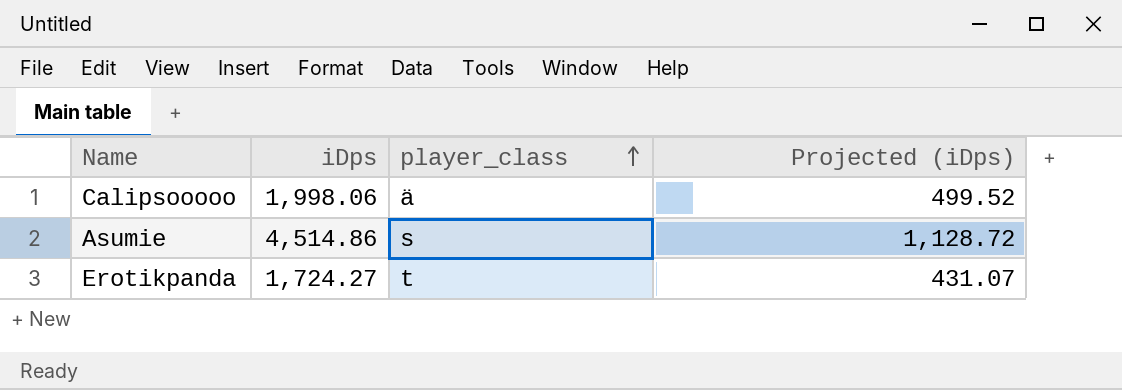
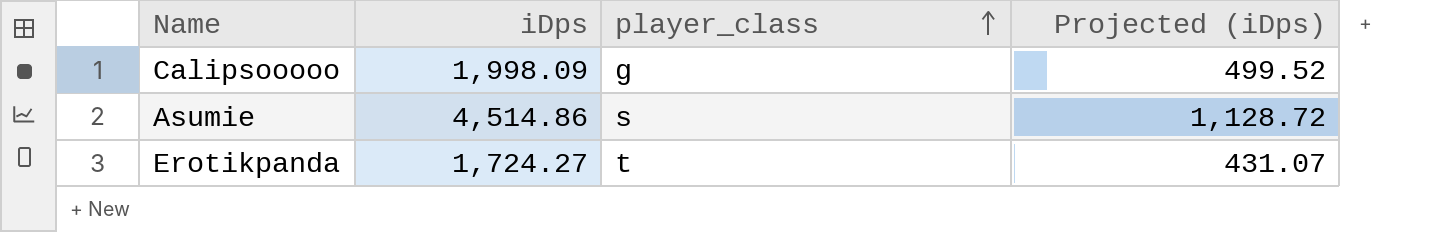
Calipsooooo | iDps: 1,998.06 -> 1,998.09
Calipsooooo | player_class: ä -> g

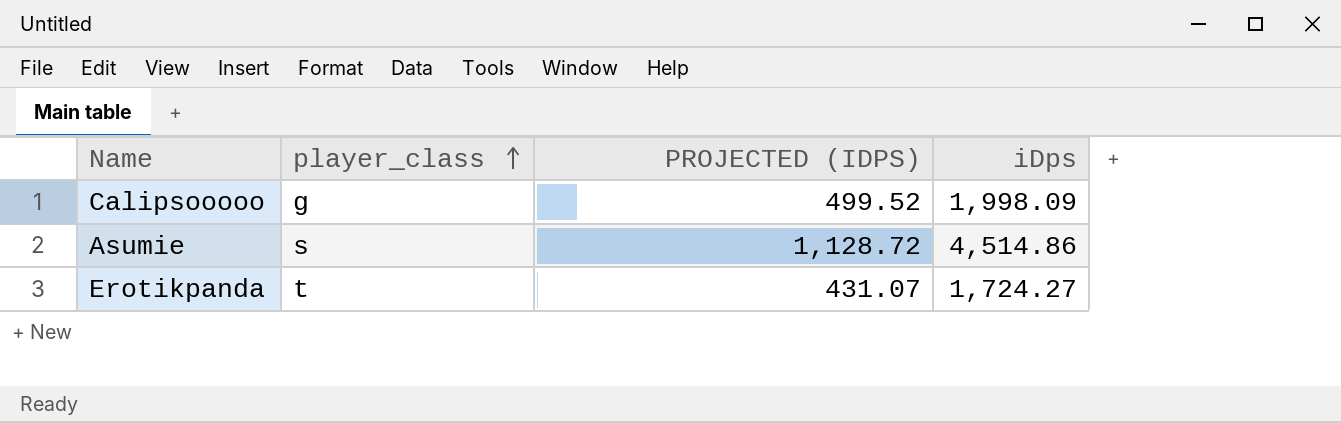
column name: Projected (iDps) -> PROJECTED (IDPS)
column iDps | position: 2 -> 4

